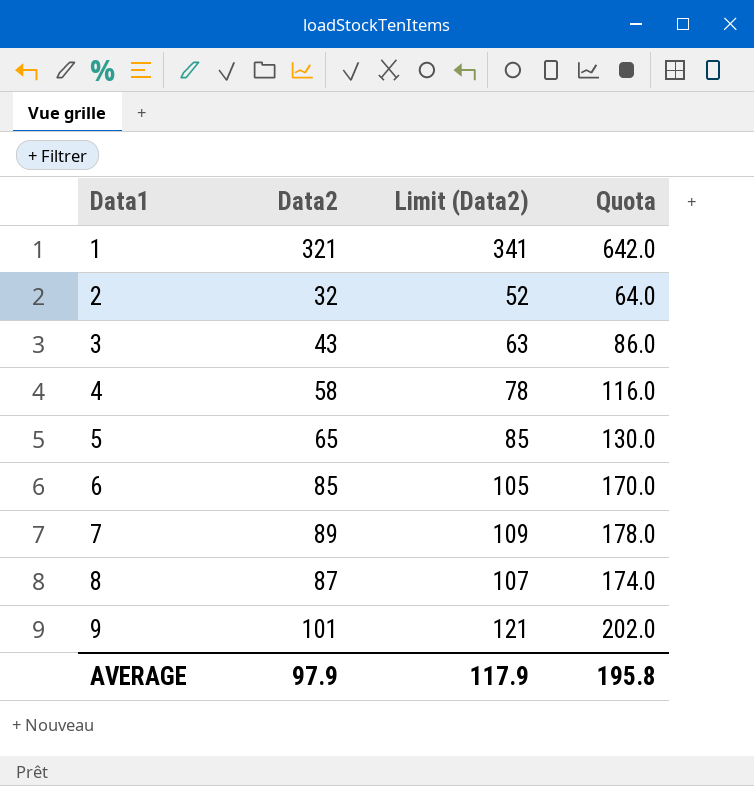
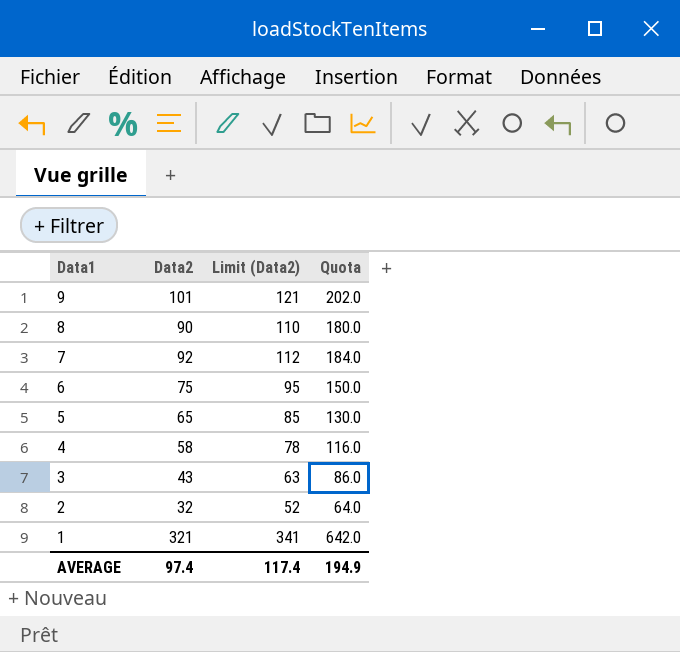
row order: Data1 ascending -> Data1 descending
8 | Data2: 87 -> 90
8 | Limit (Data2): 107 -> 110
8 | Quota: 174.0 -> 180.0
7 | Data2: 89 -> 92
7 | Limit (Data2): 109 -> 112
7 | Quota: 178.0 -> 184.0
6 | Data2: 85 -> 75
6 | Limit (Data2): 105 -> 95
6 | Quota: 170.0 -> 150.0
AVERAGE | Data2: 97.9 -> 97.4
AVERAGE | Limit (Data2): 117.9 -> 117.4
AVERAGE | Quota: 195.8 -> 194.9

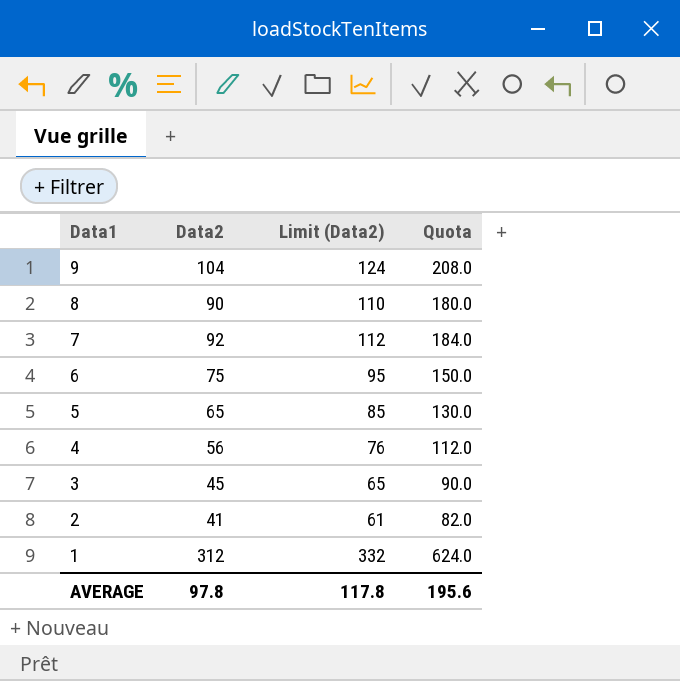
9 | Data2: 101 -> 104
9 | Limit (Data2): 121 -> 124
9 | Quota: 202.0 -> 208.0
4 | Data2: 58 -> 56
4 | Limit (Data2): 78 -> 76
4 | Quota: 116.0 -> 112.0
3 | Data2: 43 -> 45
3 | Limit (Data2): 63 -> 65
3 | Quota: 86.0 -> 90.0
2 | Data2: 32 -> 41
2 | Limit (Data2): 52 -> 61
2 | Quota: 64.0 -> 82.0
1 | Data2: 321 -> 312
1 | Limit (Data2): 341 -> 332
1 | Quota: 642.0 -> 624.0
AVERAGE | Data2: 97.4 -> 97.8
AVERAGE | Limit (Data2): 117.4 -> 117.8
AVERAGE | Quota: 194.9 -> 195.6

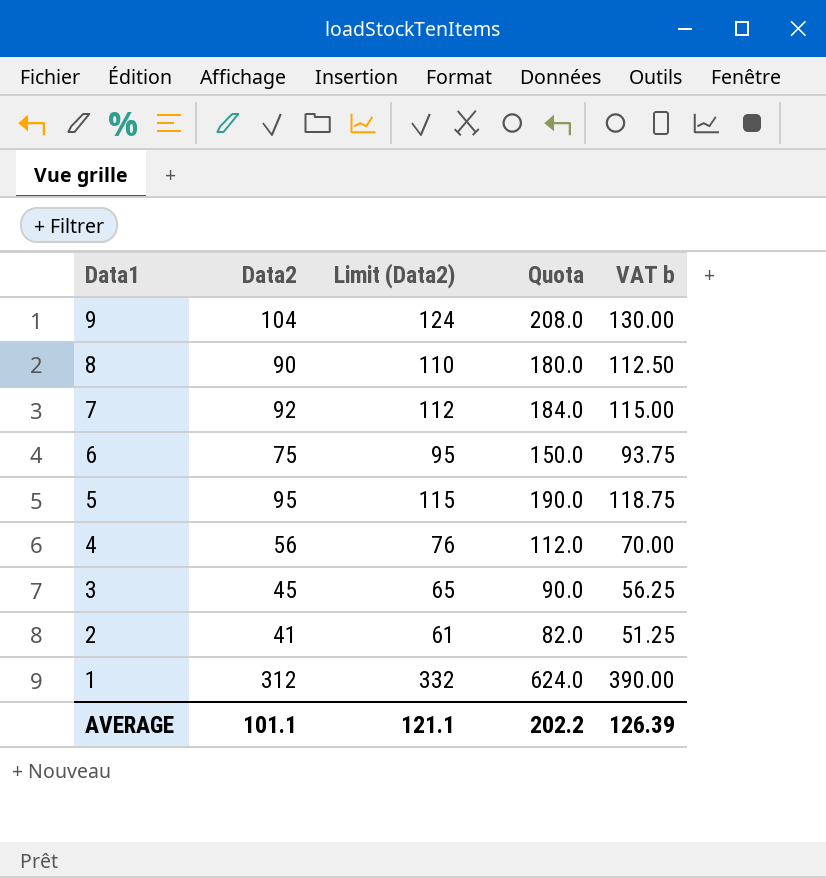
column VAT b | formula: none -> [Data2] * 1.25
5 | Data2: 65 -> 95
5 | Limit (Data2): 85 -> 115
5 | Quota: 130.0 -> 190.0
AVERAGE | Data2: 97.8 -> 101.1
AVERAGE | Limit (Data2): 117.8 -> 121.1
AVERAGE | Quota: 195.6 -> 202.2

